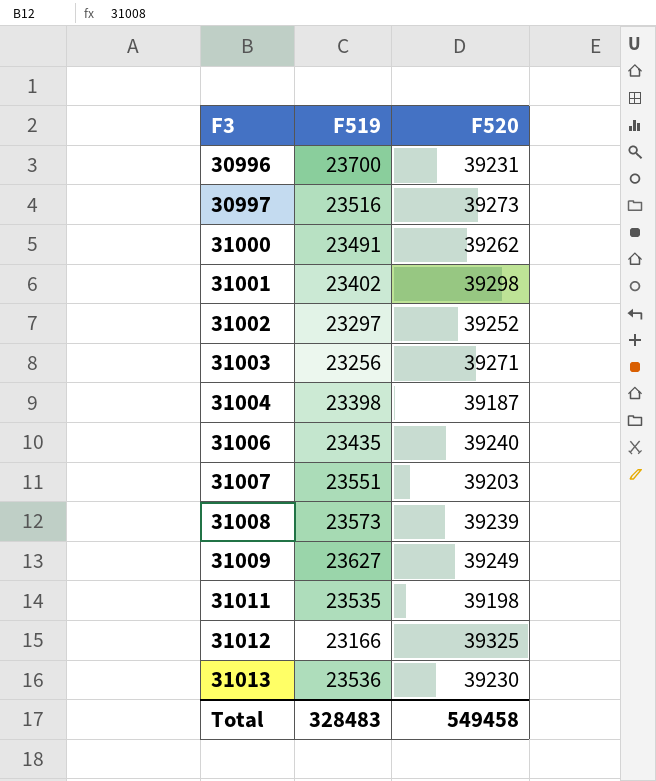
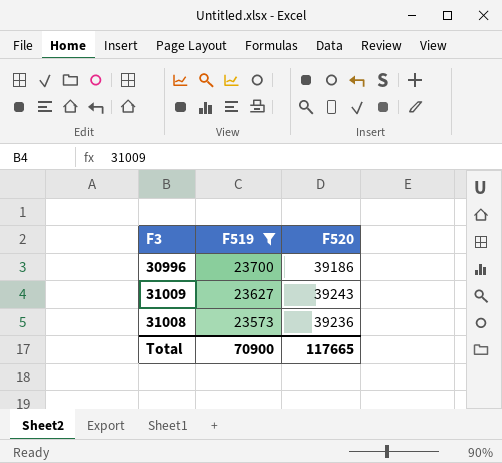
filter: none -> F519 >= 23573
row order: F3 ascending -> F519 descending
30996 | F520: 39231 -> 39186
31009 | F520: 39249 -> 39243
31008 | F520: 39239 -> 39236
Total | F519: 328483 -> 70900
Total | F520: 549458 -> 117665

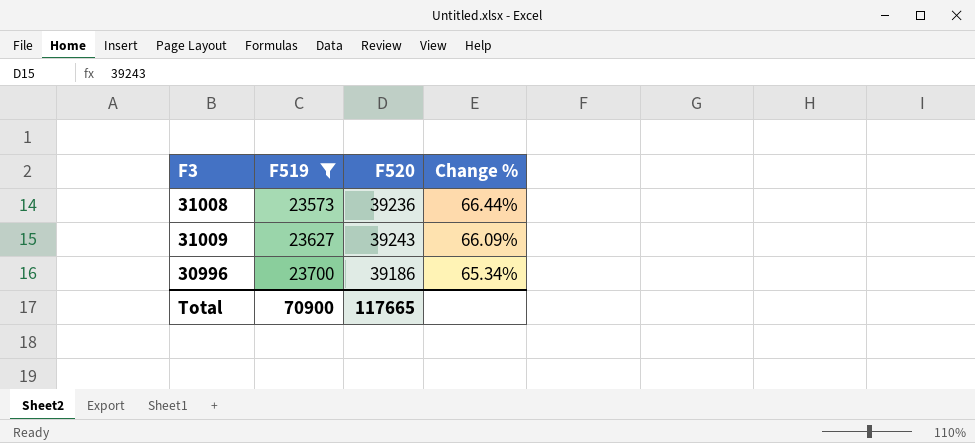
row order: F519 descending -> F519 ascending
column Change % | formula: none -> ([F520] - [F519]) / [F519]

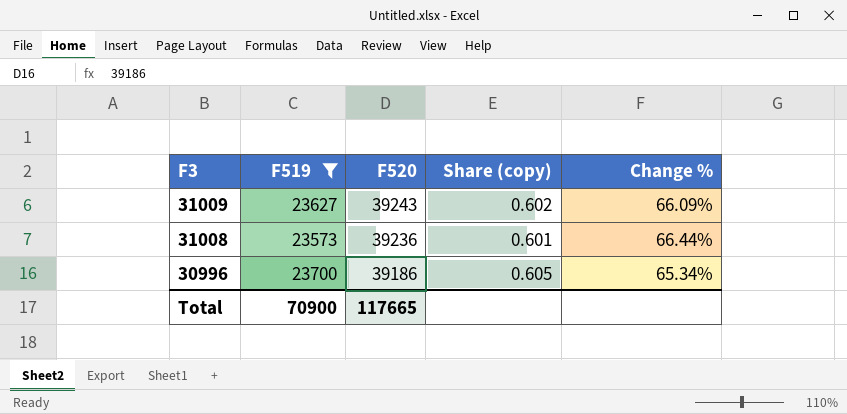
row order: F519 ascending -> F3 descending
column Share (copy) | formula: none -> [F519] / [F520]

